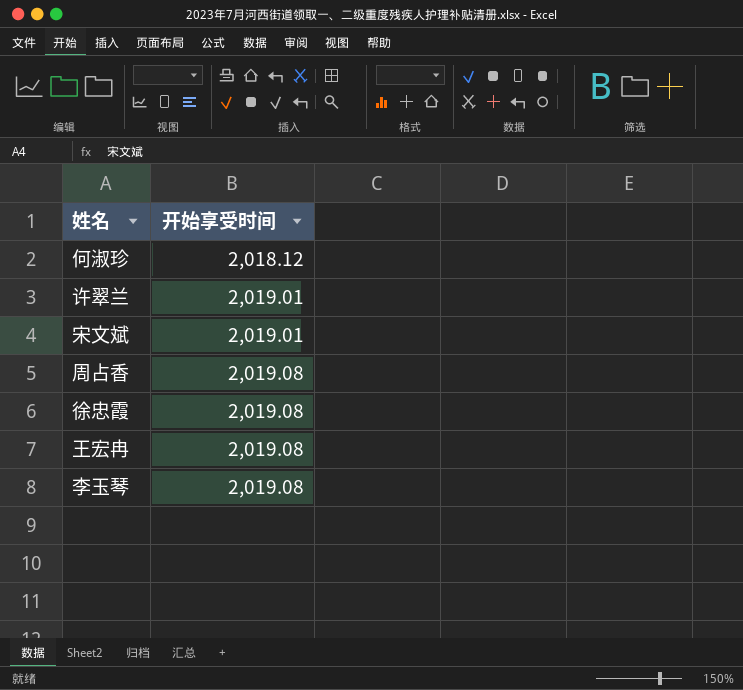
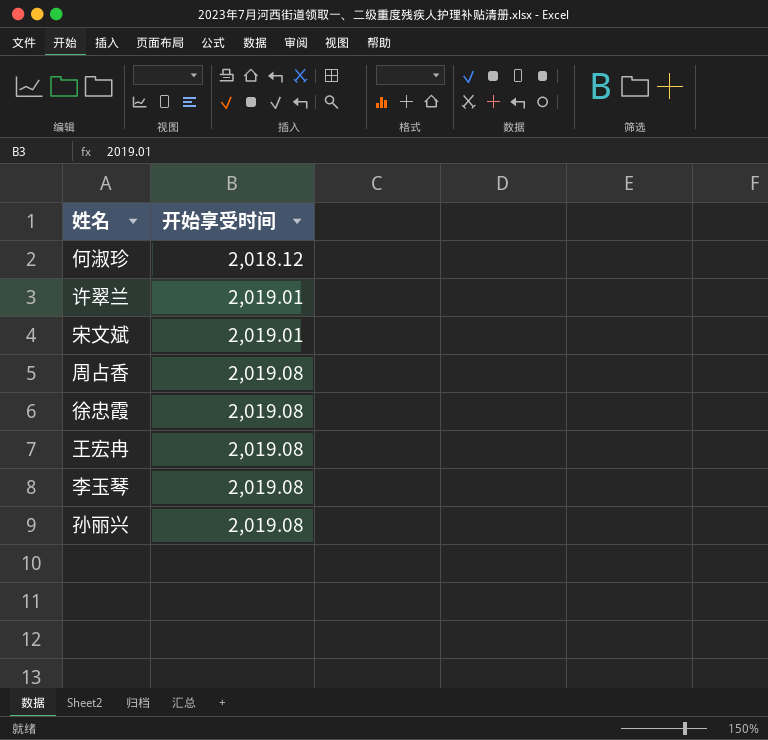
row 孙丽兴: none -> 2,019.08

